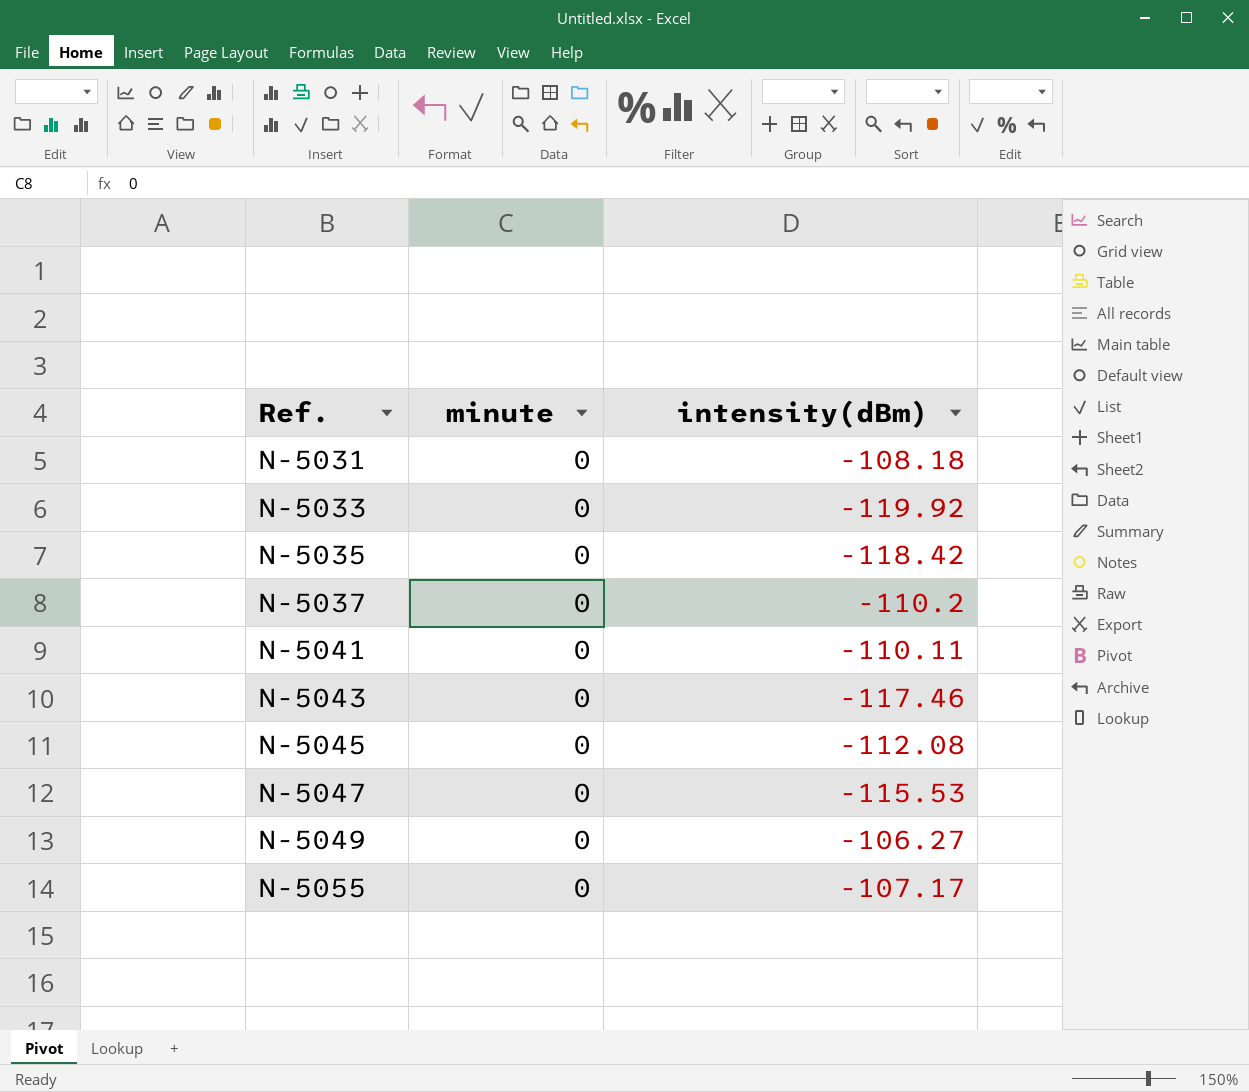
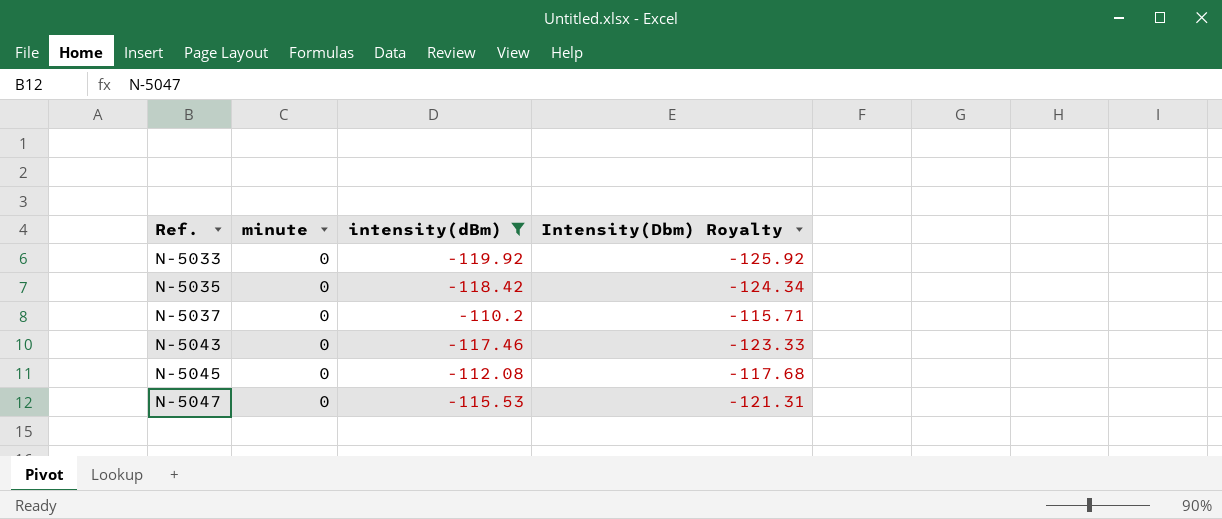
filter: none -> intensity(dBm) <= -110.2
column Intensity(Dbm) Royalty | formula: none -> [intensity(dBm)] * 1.05

